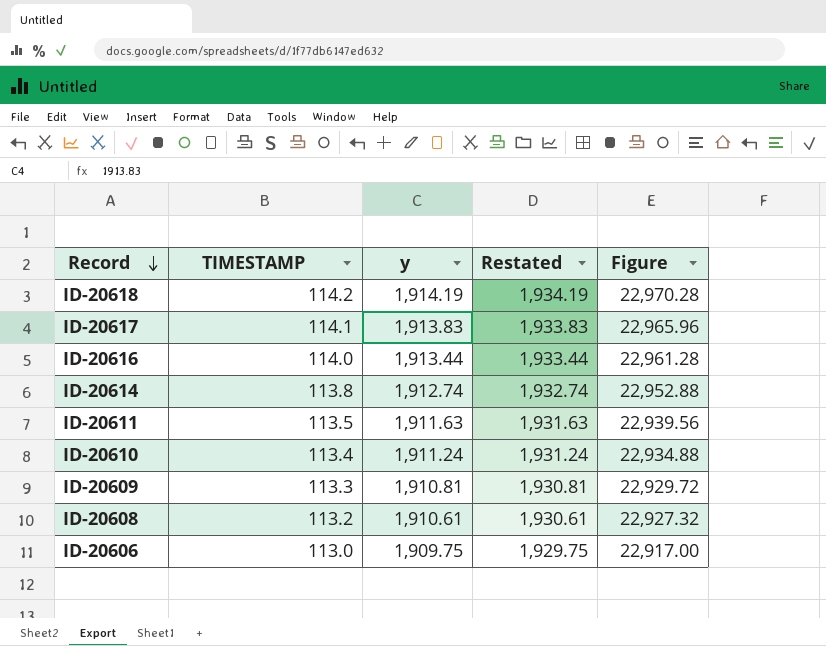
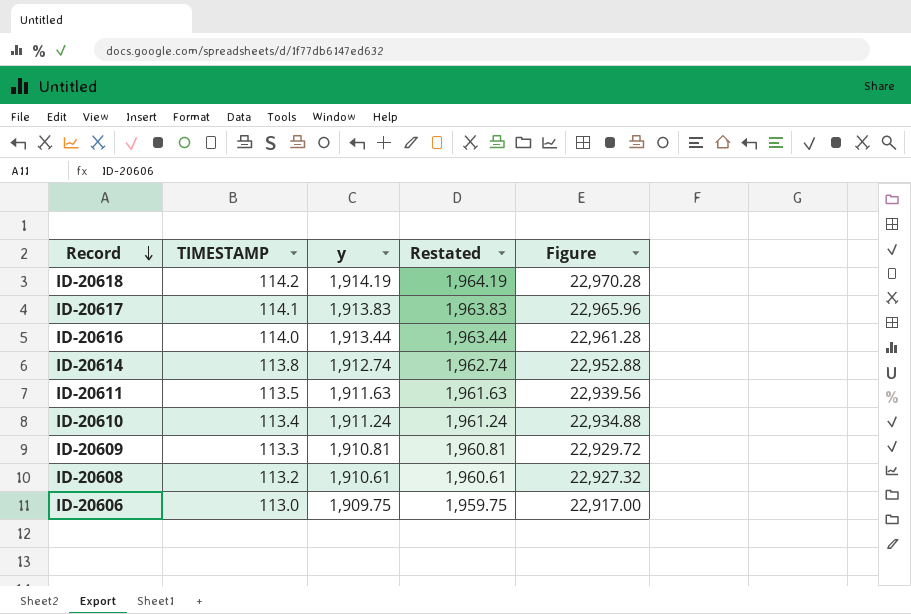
column Restated | formula: [y] + 20 -> [y] + 50

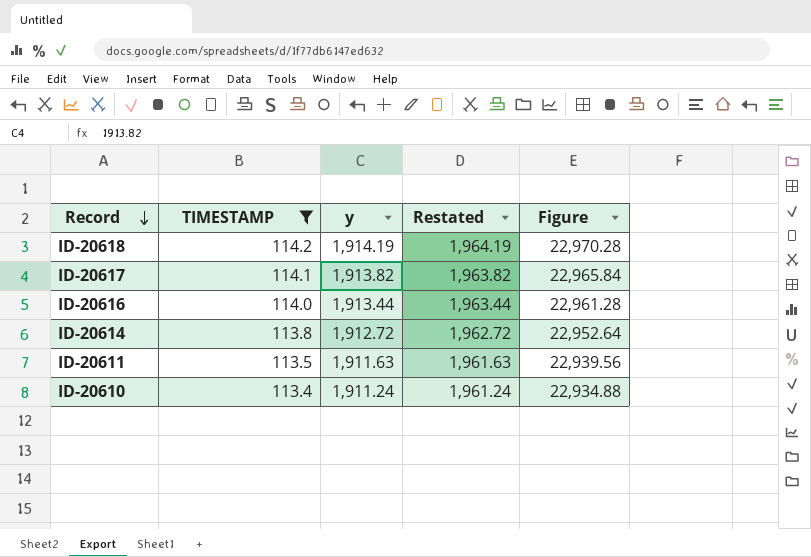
filter: none -> TIMESTAMP >= 113.4
ID-20617 | y: 1,913.83 -> 1,913.82
ID-20617 | Restated: 1,963.83 -> 1,963.82
ID-20617 | Figure: 22,965.96 -> 22,965.84
ID-20614 | y: 1,912.74 -> 1,912.72
ID-20614 | Restated: 1,962.74 -> 1,962.72
ID-20614 | Figure: 22,952.88 -> 22,952.64

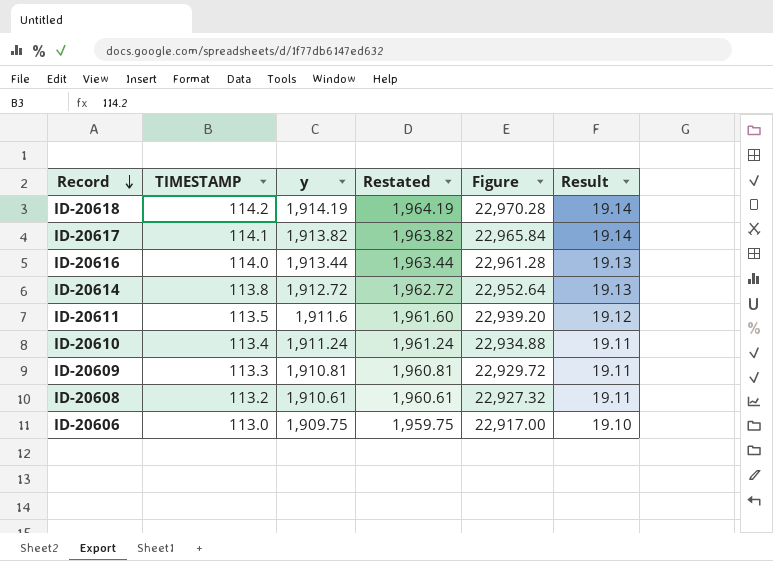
filter: TIMESTAMP >= 113.4 -> none
column Result | formula: none -> [y] * 0.01
ID-20611 | y: 1,911.63 -> 1,911.6
ID-20611 | Restated: 1,961.63 -> 1,961.60
ID-20611 | Figure: 22,939.56 -> 22,939.20

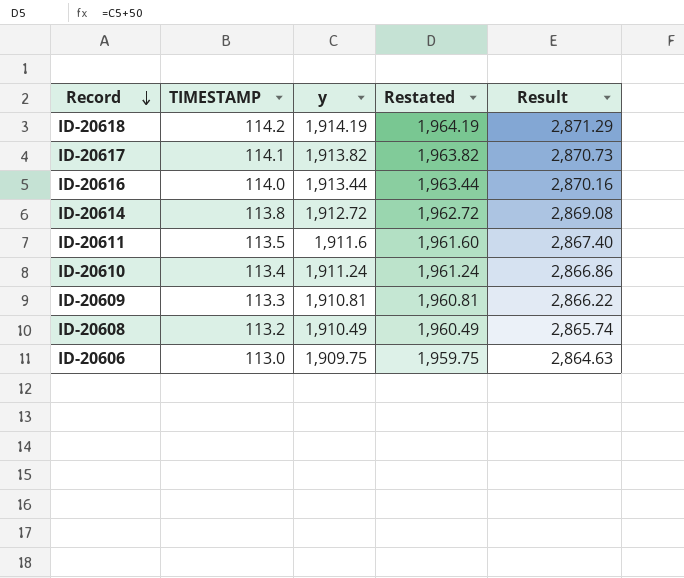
column Figure | formula: [y] * 12 -> none
column Result | formula: [y] * 0.01 -> [y] * 1.5
ID-20608 | y: 1,910.61 -> 1,910.49
ID-20608 | Restated: 1,960.61 -> 1,960.49

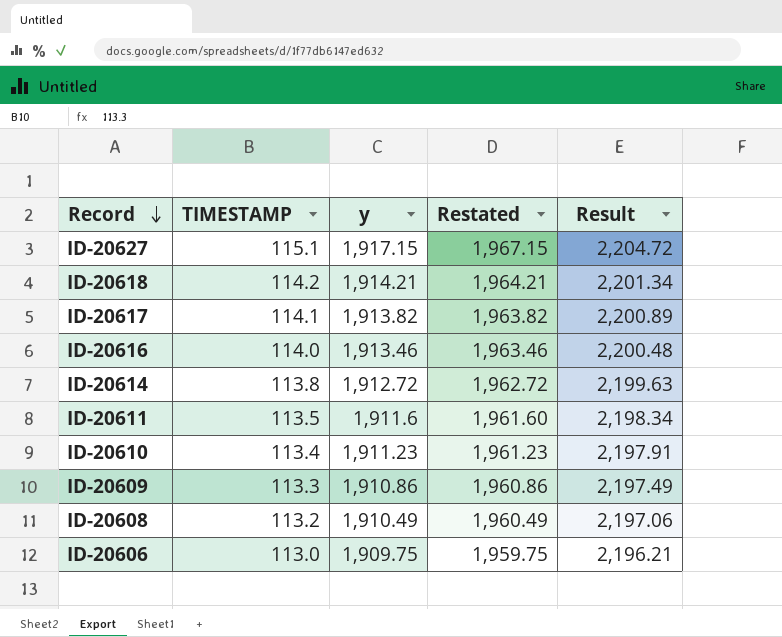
column Result | formula: [y] * 1.5 -> [y] * 1.15
row ID-20627: none -> 115.1 | 1,917.15 | 1,967.15 | 2,204.72
ID-20618 | y: 1,914.19 -> 1,914.21
ID-20618 | Restated: 1,964.19 -> 1,964.21
ID-20616 | y: 1,913.44 -> 1,913.46
ID-20616 | Restated: 1,963.44 -> 1,963.46
ID-20610 | y: 1,911.24 -> 1,911.23
ID-20610 | Restated: 1,961.24 -> 1,961.23
ID-20609 | y: 1,910.81 -> 1,910.86
ID-20609 | Restated: 1,960.81 -> 1,960.86

